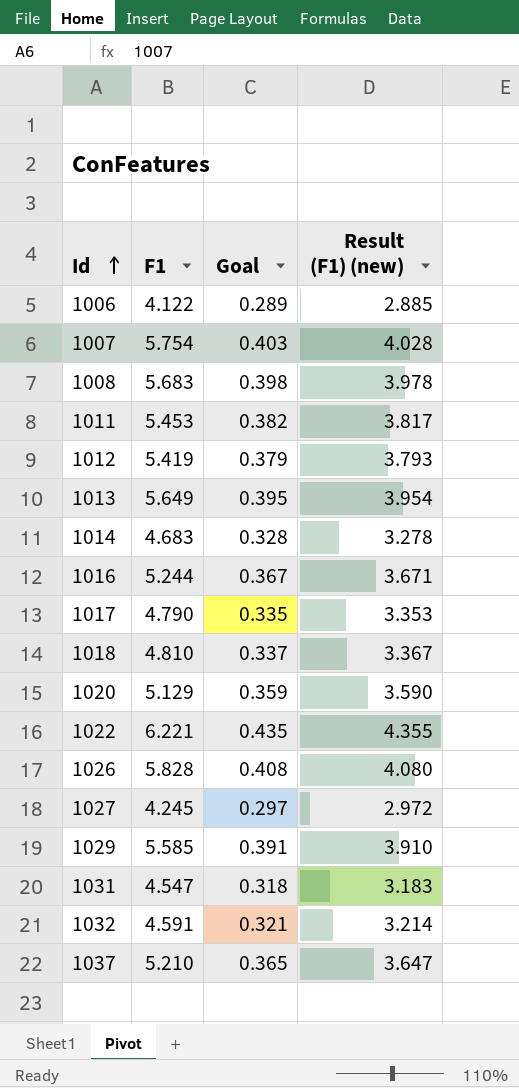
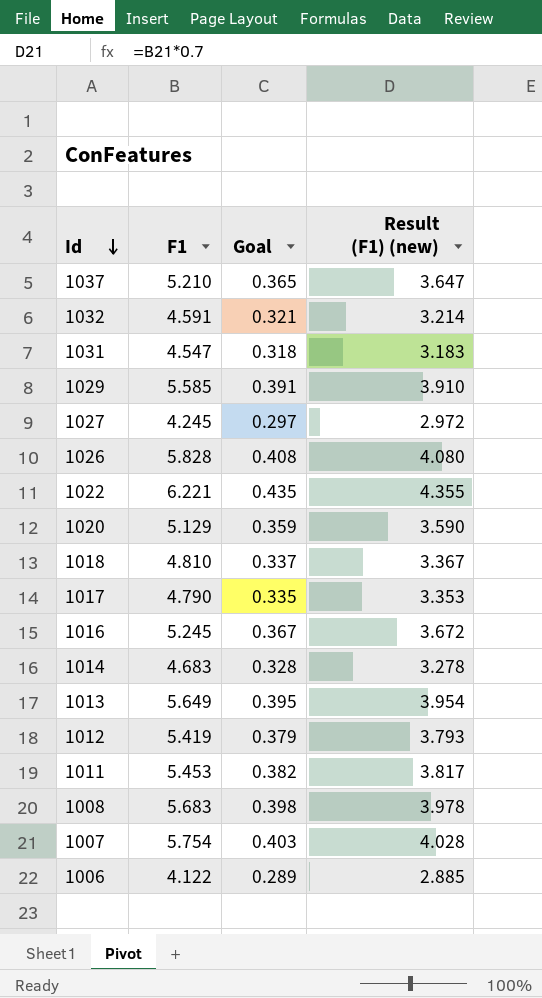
row order: Id ascending -> Id descending
1016 | F1: 5.244 -> 5.245
1016 | Result (F1) (new): 3.671 -> 3.672

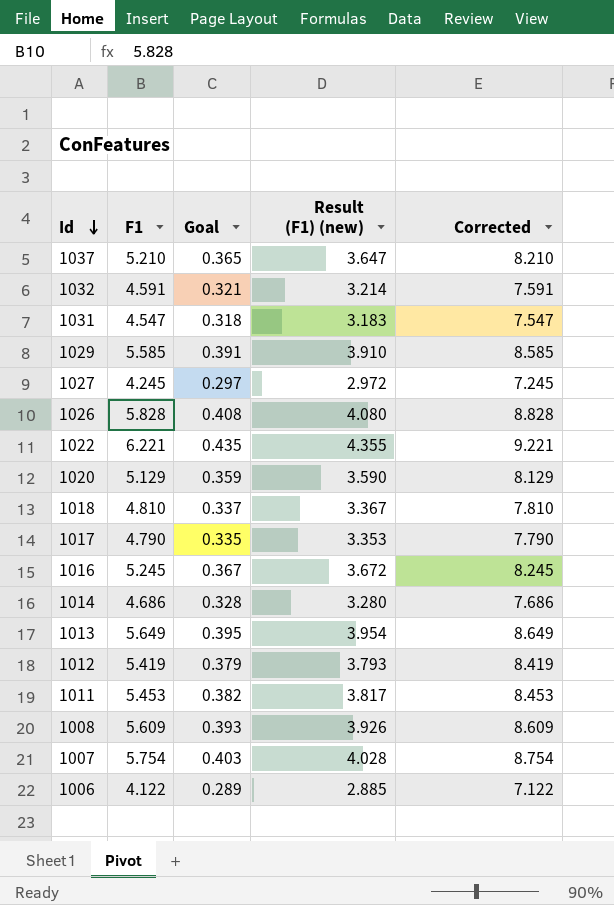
column Corrected | formula: none -> [F1] + 3
1014 | F1: 4.683 -> 4.686
1014 | Result (F1) (new): 3.278 -> 3.280
1008 | F1: 5.683 -> 5.609
1008 | Goal: 0.398 -> 0.393
1008 | Result (F1) (new): 3.978 -> 3.926

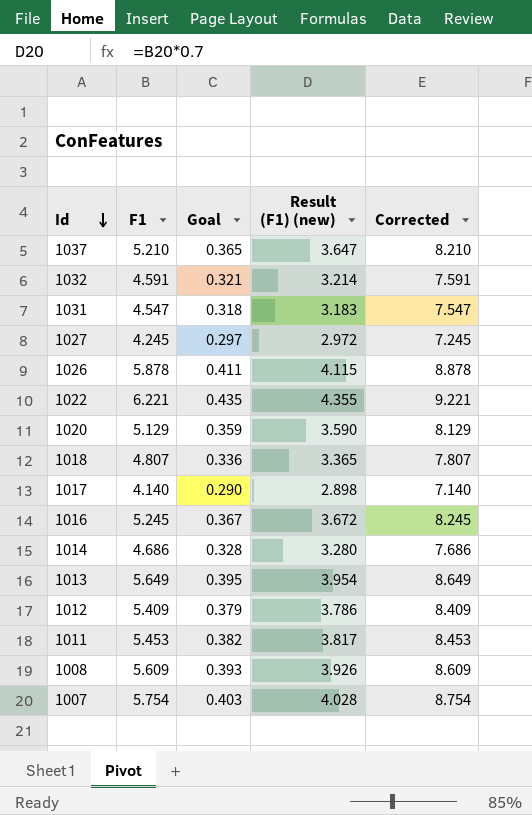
row 1029: 5.585 | 0.391 | 3.910 | 8.585 -> none
row 1006: 4.122 | 0.289 | 2.885 | 7.122 -> none
1026 | F1: 5.828 -> 5.878
1026 | Goal: 0.408 -> 0.411
1026 | Result (F1) (new): 4.080 -> 4.115
1026 | Corrected: 8.828 -> 8.878
1018 | F1: 4.810 -> 4.807
1018 | Goal: 0.337 -> 0.336
1018 | Result (F1) (new): 3.367 -> 3.365
1018 | Corrected: 7.810 -> 7.807
1017 | F1: 4.790 -> 4.140
1017 | Goal: 0.335 -> 0.290
1017 | Result (F1) (new): 3.353 -> 2.898
1017 | Corrected: 7.790 -> 7.140
1012 | F1: 5.419 -> 5.409
1012 | Result (F1) (new): 3.793 -> 3.786
1012 | Corrected: 8.419 -> 8.409

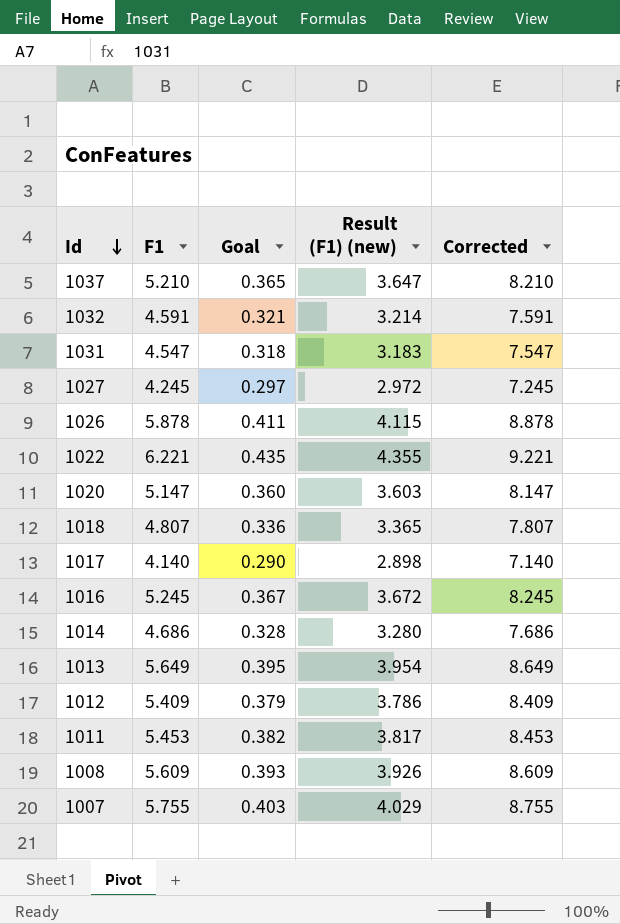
1020 | F1: 5.129 -> 5.147
1020 | Goal: 0.359 -> 0.360
1020 | Result (F1) (new): 3.590 -> 3.603
1020 | Corrected: 8.129 -> 8.147
1007 | F1: 5.754 -> 5.755
1007 | Result (F1) (new): 4.028 -> 4.029
1007 | Corrected: 8.754 -> 8.755

